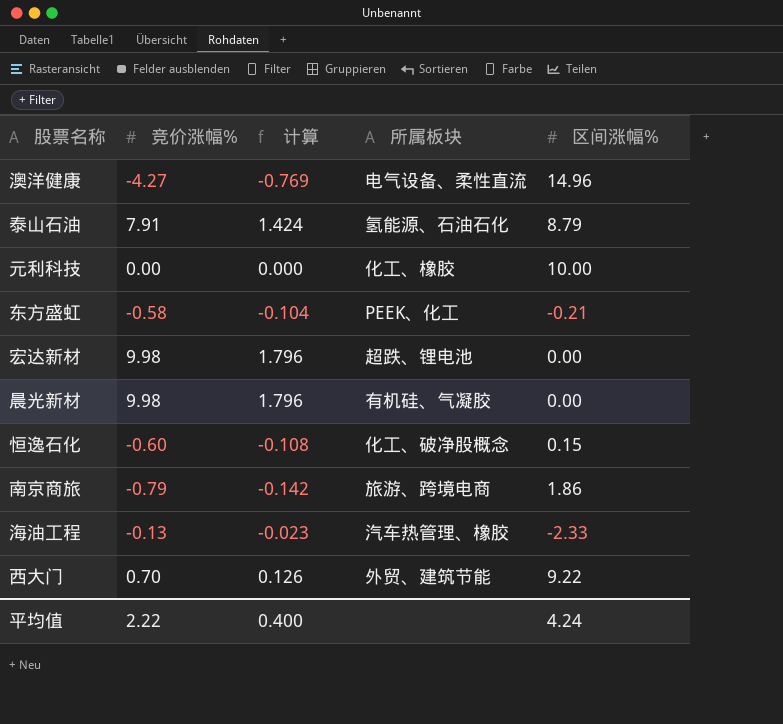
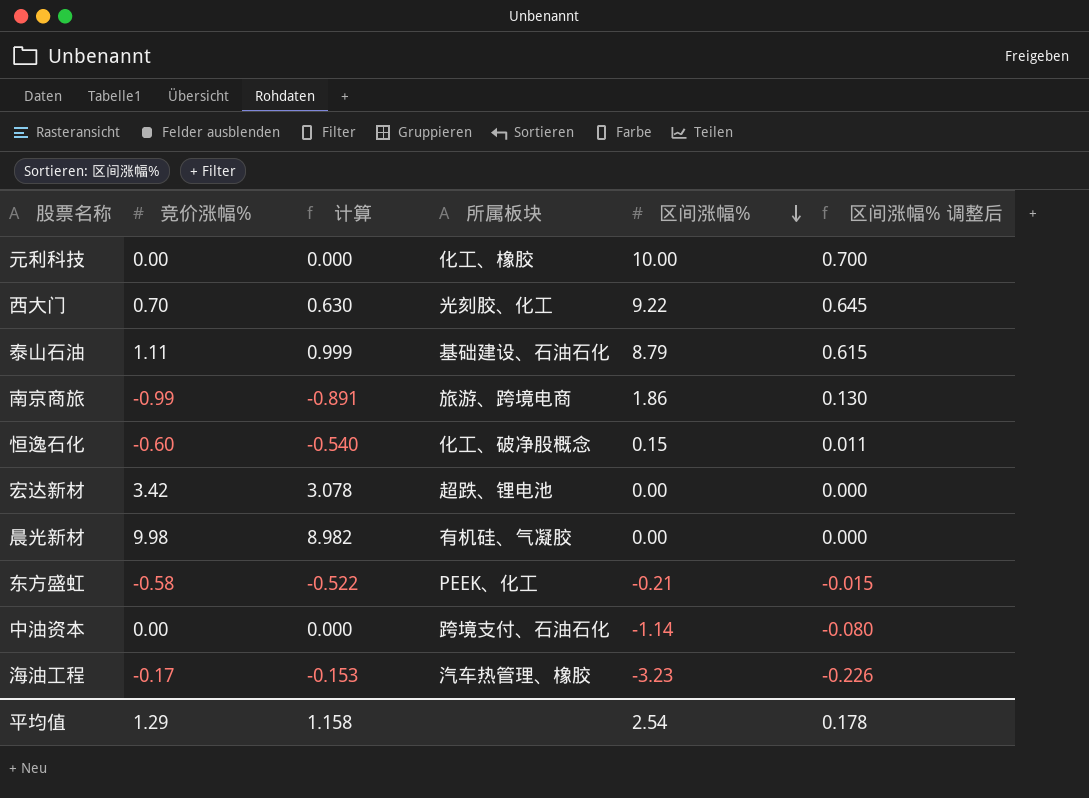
row order: none -> 区间涨幅% descending
column 计算 | formula: [竞价涨幅%] * 0.18 -> [竞价涨幅%] * 0.9
column 区间涨幅% 调整后 | formula: none -> [区间涨幅%] * 0.07
row 澳洋健康: -4.27 | -0.769 | 电气设备、柔性直流 | 14.96 -> none
西大门 | 所属板块: 外贸、建筑节能 -> 光刻胶、化工
泰山石油 | 竞价涨幅%: 7.91 -> 1.11
泰山石油 | 所属板块: 氢能源、石油石化 -> 基础建设、石油石化
南京商旅 | 竞价涨幅%: -0.79 -> -0.99
宏达新材 | 竞价涨幅%: 9.98 -> 3.42
row 中油资本: none -> 0.00 | 0.000 | 跨境支付、石油石化 | -1.14 | -0.080
海油工程 | 竞价涨幅%: -0.13 -> -0.17
海油工程 | 区间涨幅%: -2.33 -> -3.23
平均值 | 竞价涨幅%: 2.22 -> 1.29
平均值 | 计算: 0.400 -> 1.158
平均值 | 区间涨幅%: 4.24 -> 2.54

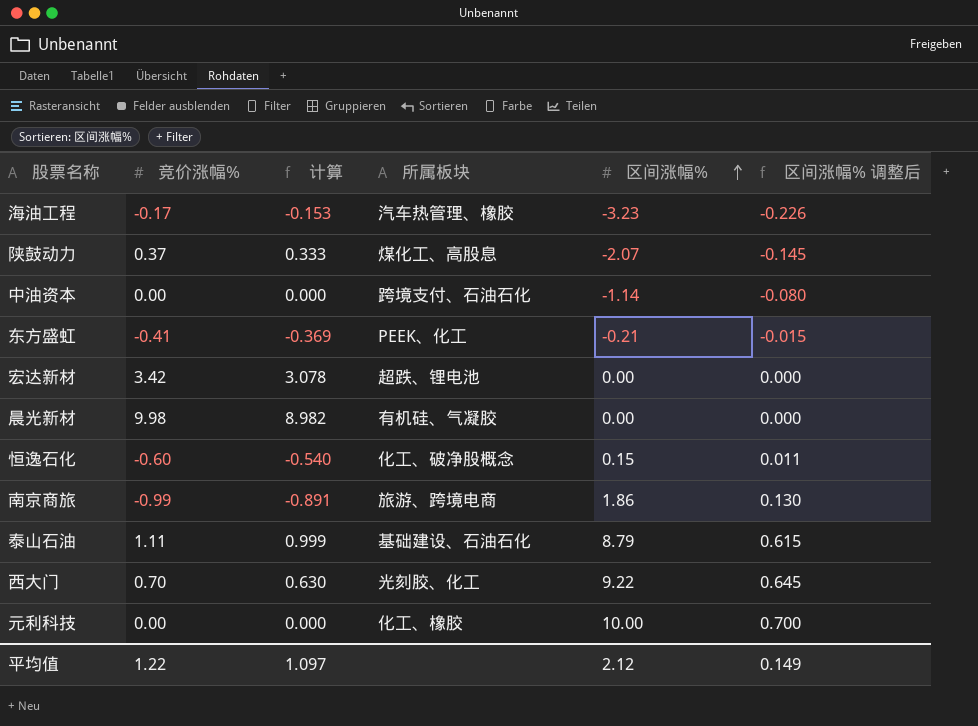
row order: 区间涨幅% descending -> 区间涨幅% ascending
row 陕鼓动力: none -> 0.37 | 0.333 | 煤化工、高股息 | -2.07 | -0.145
东方盛虹 | 竞价涨幅%: -0.58 -> -0.41
东方盛虹 | 计算: -0.522 -> -0.369
平均值 | 竞价涨幅%: 1.29 -> 1.22
平均值 | 计算: 1.158 -> 1.097
平均值 | 区间涨幅%: 2.54 -> 2.12
平均值 | 区间涨幅% 调整后: 0.178 -> 0.149

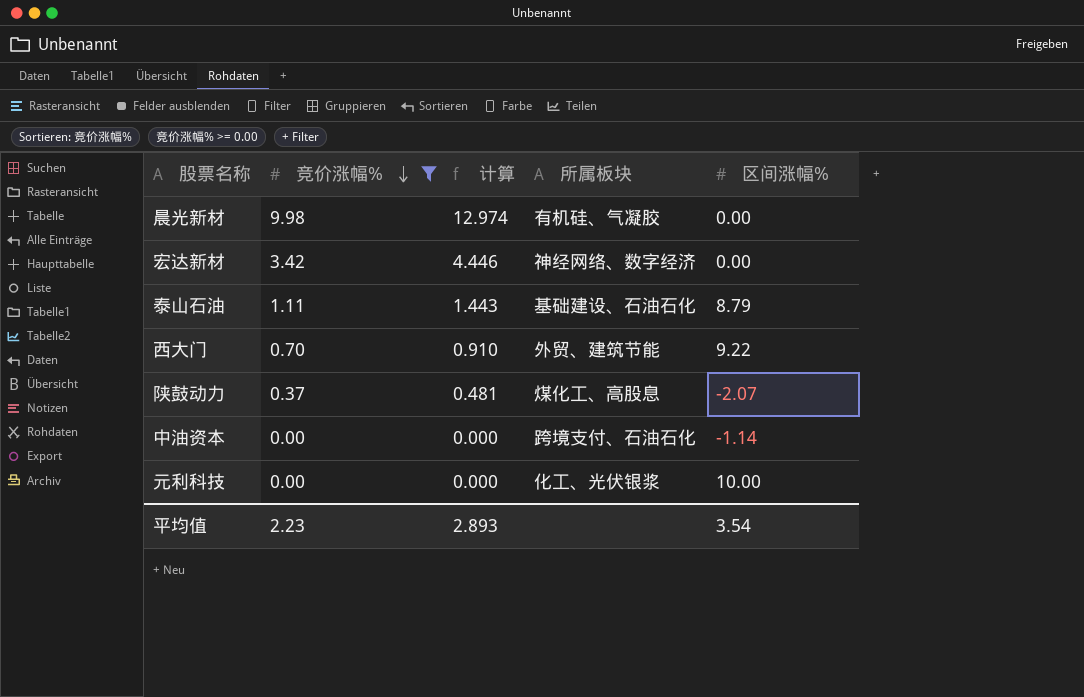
filter: none -> 竞价涨幅% >= 0.00
row order: 区间涨幅% ascending -> 竞价涨幅% descending
column 区间涨幅% 调整后 | formula: [区间涨幅%] * 0.07 -> none
column 计算 | formula: [竞价涨幅%] * 0.9 -> [竞价涨幅%] * 1.3
宏达新材 | 所属板块: 超跌、锂电池 -> 神经网络、数字经济
西大门 | 所属板块: 光刻胶、化工 -> 外贸、建筑节能
元利科技 | 所属板块: 化工、橡胶 -> 化工、光伏银浆
平均值 | 竞价涨幅%: 1.22 -> 2.23
平均值 | 计算: 1.097 -> 2.893
平均值 | 区间涨幅%: 2.12 -> 3.54

